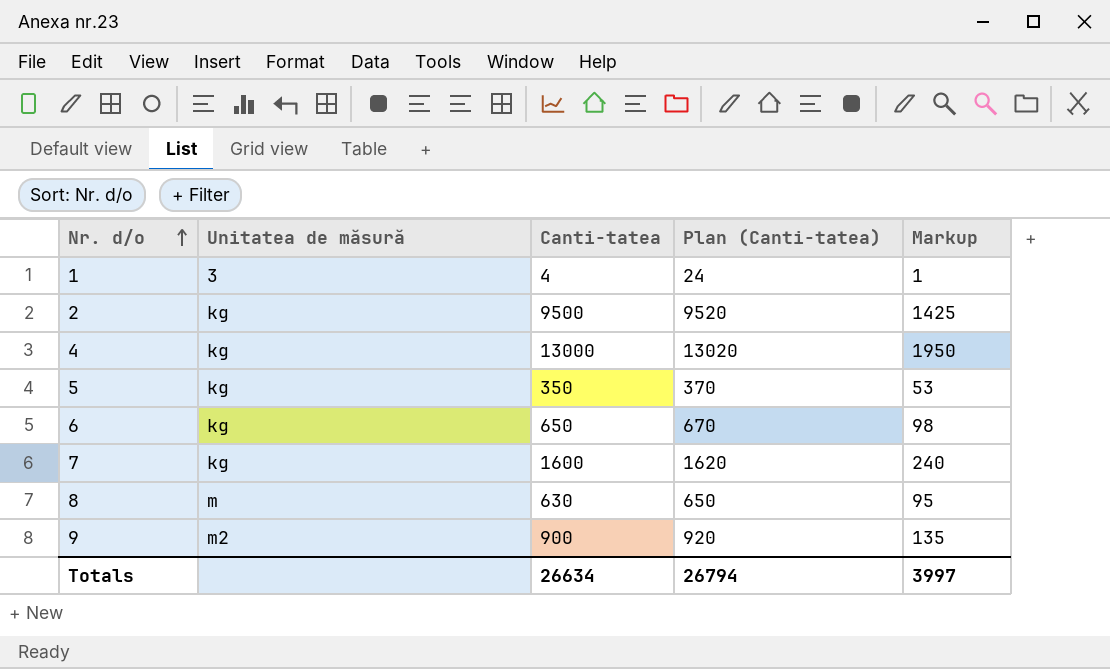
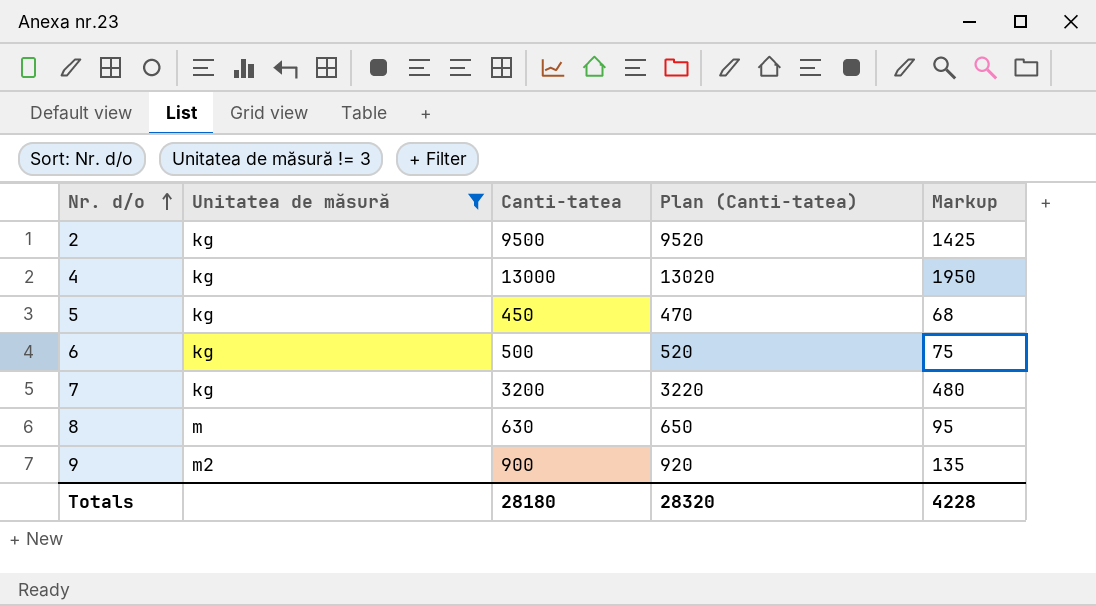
filter: none -> Unitatea de măsură != 3
5 | Canti-tatea: 350 -> 450
5 | Plan (Canti-tatea): 370 -> 470
5 | Markup: 53 -> 68
6 | Canti-tatea: 650 -> 500
6 | Plan (Canti-tatea): 670 -> 520
6 | Markup: 98 -> 75
7 | Canti-tatea: 1600 -> 3200
7 | Plan (Canti-tatea): 1620 -> 3220
7 | Markup: 240 -> 480
Totals | Canti-tatea: 26634 -> 28180
Totals | Plan (Canti-tatea): 26794 -> 28320
Totals | Markup: 3997 -> 4228

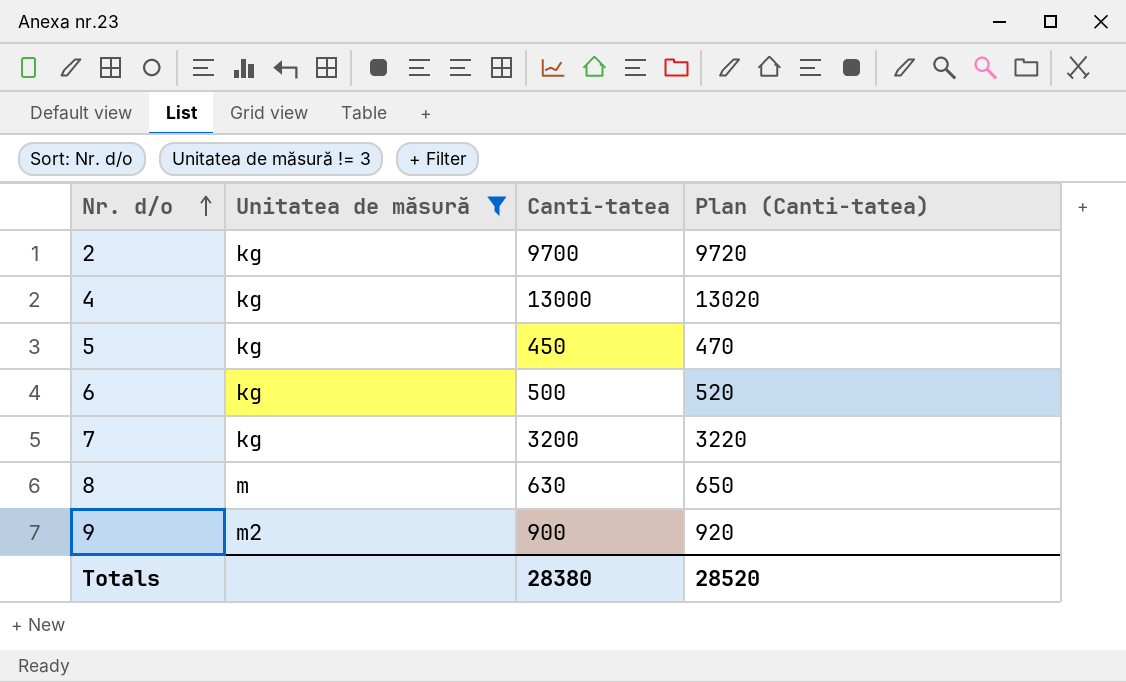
column Markup | formula: [Canti-tatea] * 0.15 -> none
2 | Canti-tatea: 9500 -> 9700
2 | Plan (Canti-tatea): 9520 -> 9720
Totals | Canti-tatea: 28180 -> 28380
Totals | Plan (Canti-tatea): 28320 -> 28520

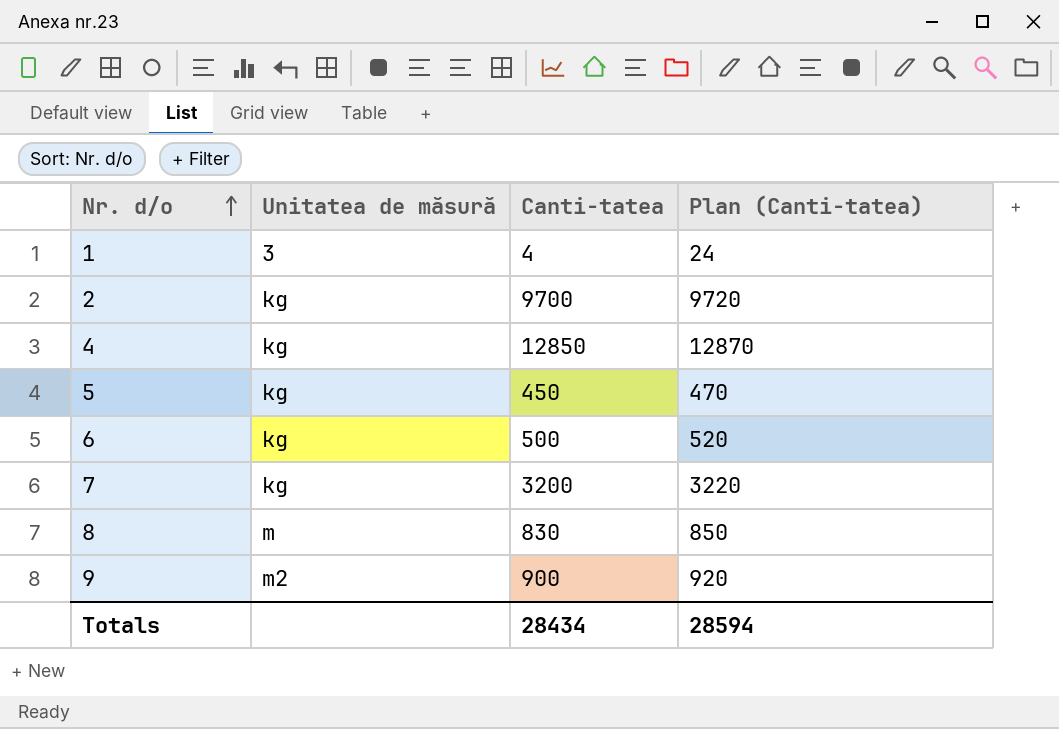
filter: Unitatea de măsură != 3 -> none
4 | Canti-tatea: 13000 -> 12850
4 | Plan (Canti-tatea): 13020 -> 12870
8 | Canti-tatea: 630 -> 830
8 | Plan (Canti-tatea): 650 -> 850
Totals | Canti-tatea: 28380 -> 28434
Totals | Plan (Canti-tatea): 28520 -> 28594

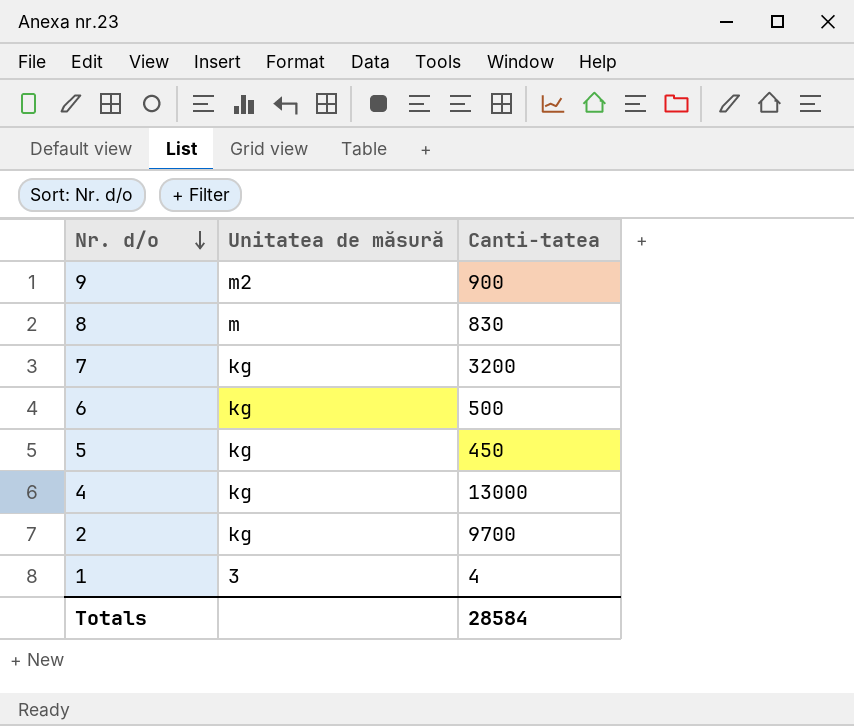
row order: Nr. d/o ascending -> Nr. d/o descending
column Plan (Canti-tatea) | formula: [Canti-tatea] + 20 -> none
4 | Canti-tatea: 12850 -> 13000
Totals | Canti-tatea: 28434 -> 28584

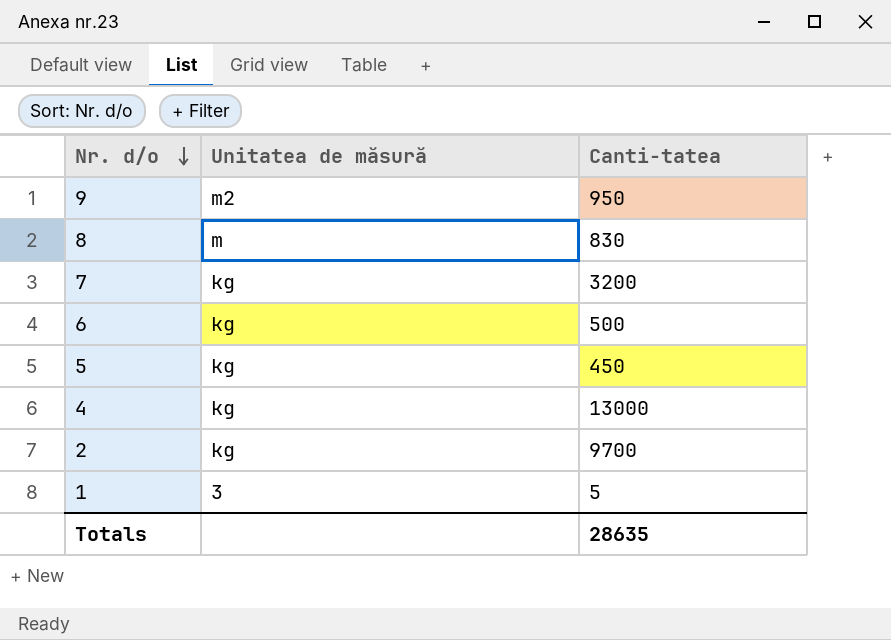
9 | Canti-tatea: 900 -> 950
1 | Canti-tatea: 4 -> 5
Totals | Canti-tatea: 28584 -> 28635

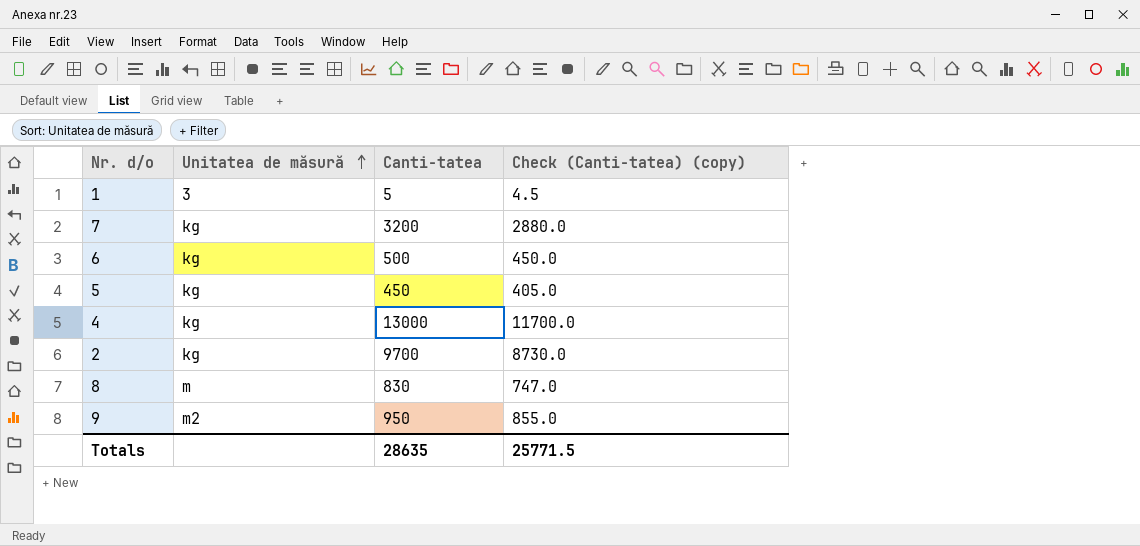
row order: Nr. d/o descending -> Unitatea de măsură ascending
column Check (Canti-tatea) (copy) | formula: none -> [Canti-tatea] * 0.9

